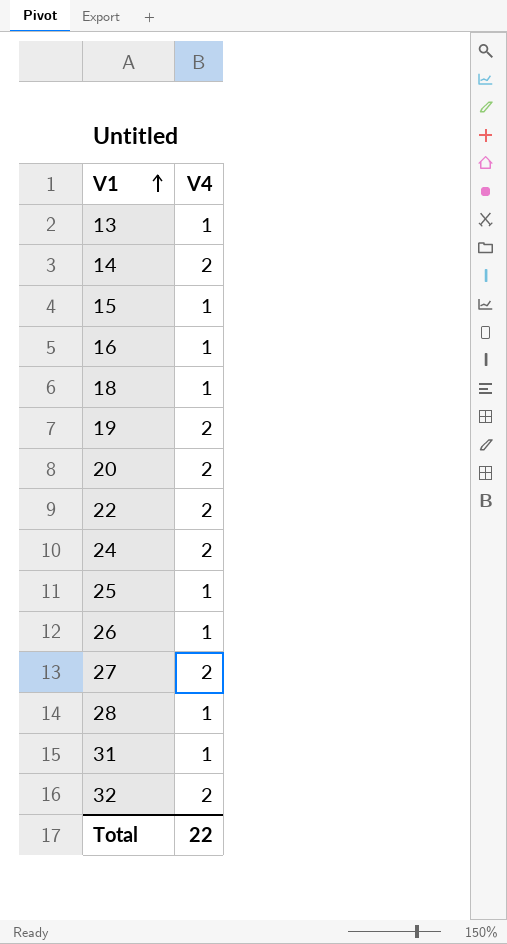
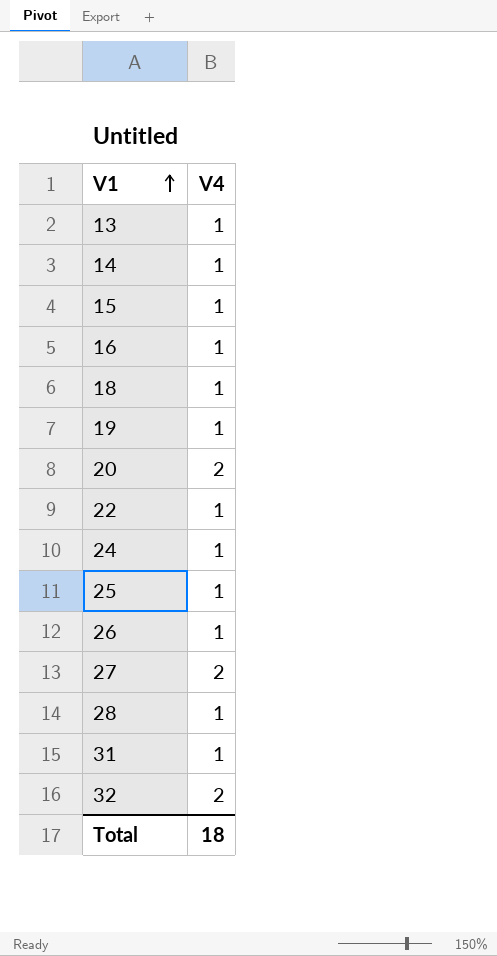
14 | V4: 2 -> 1
19 | V4: 2 -> 1
22 | V4: 2 -> 1
24 | V4: 2 -> 1
Total | V4: 22 -> 18

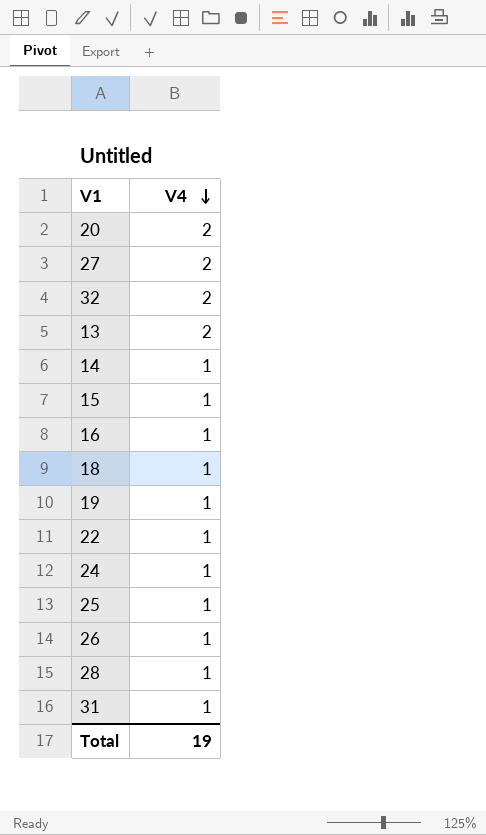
row order: V1 ascending -> V4 descending
13 | V4: 1 -> 2
Total | V4: 18 -> 19

